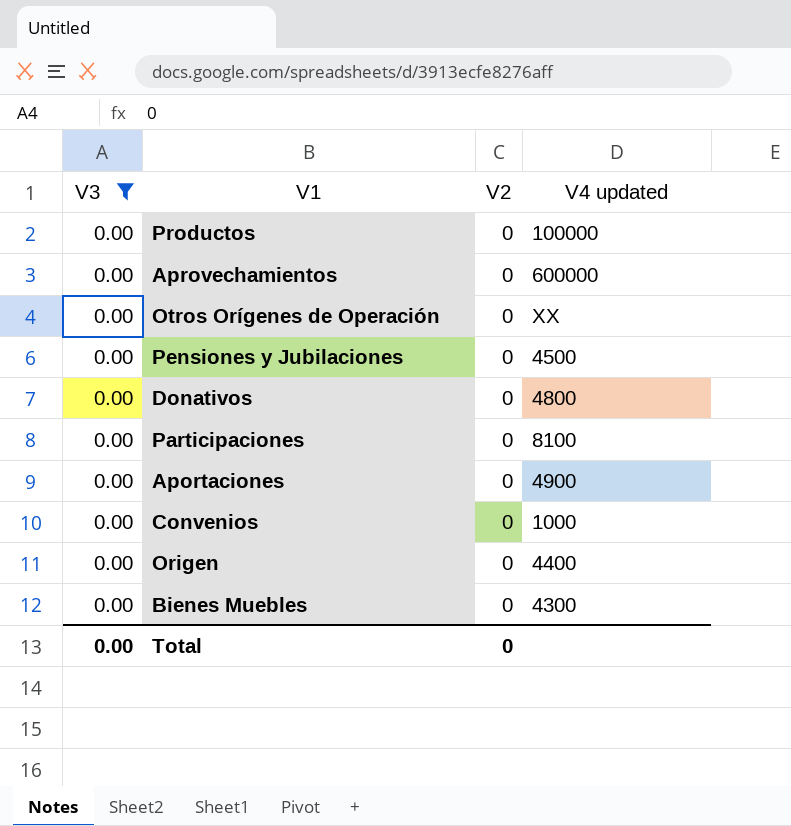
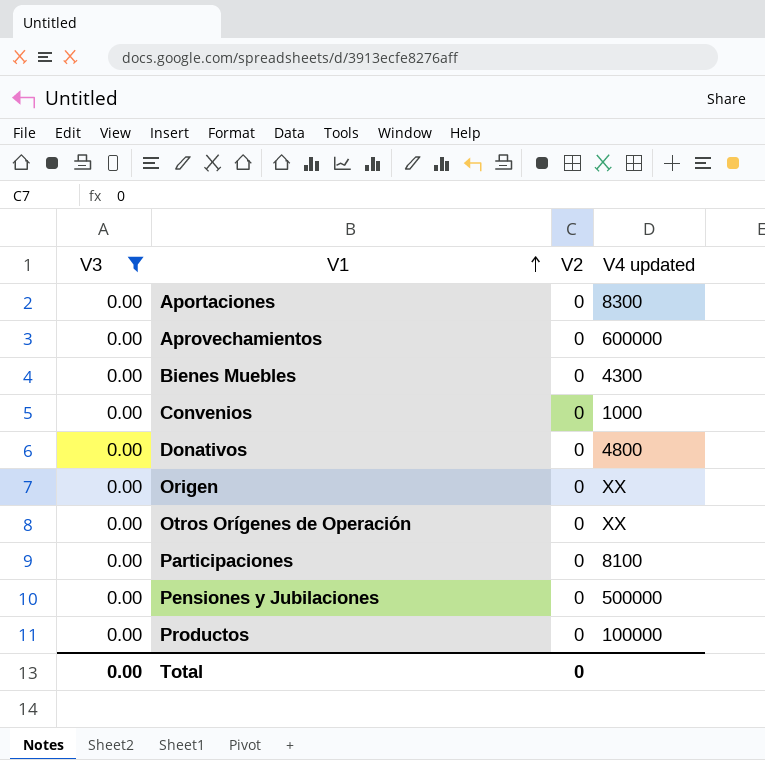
row order: none -> V1 ascending
Aportaciones | V4 updated: 4900 -> 8300
Origen | V4 updated: 4400 -> XX
Pensiones y Jubilaciones | V4 updated: 4500 -> 500000

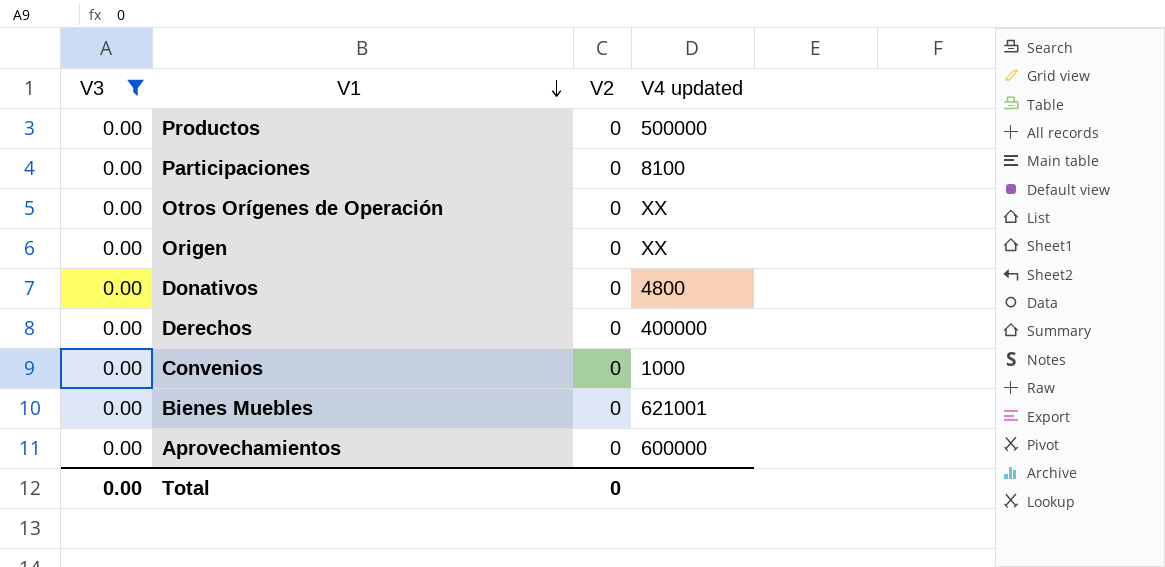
row order: V1 ascending -> V1 descending
row Aportaciones: 0.00 | 0 | 8300 -> none
row Pensiones y Jubilaciones: 0.00 | 0 | 500000 -> none
Productos | V4 updated: 100000 -> 500000
row Derechos: none -> 0.00 | 0 | 400000
Bienes Muebles | V4 updated: 4300 -> 621001

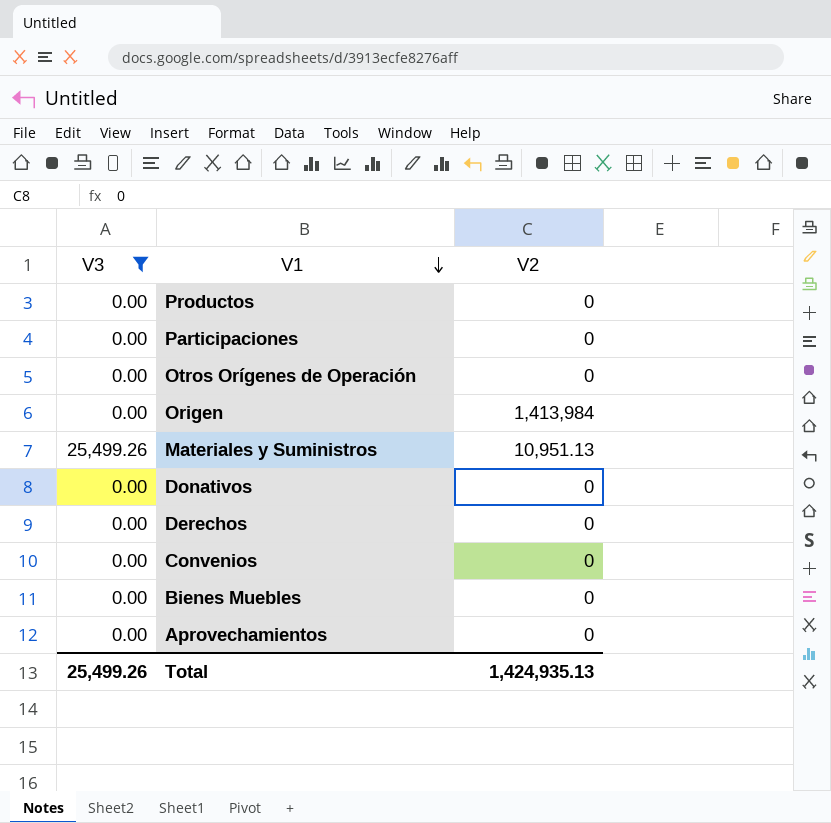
column V4 updated | position: 4 -> none
Origen | V2: 0 -> 1,413,984
row Materiales y Suministros: none -> 25,499.26 | 10,951.13
Total | V3: 0.00 -> 25,499.26
Total | V2: 0 -> 1,424,935.13

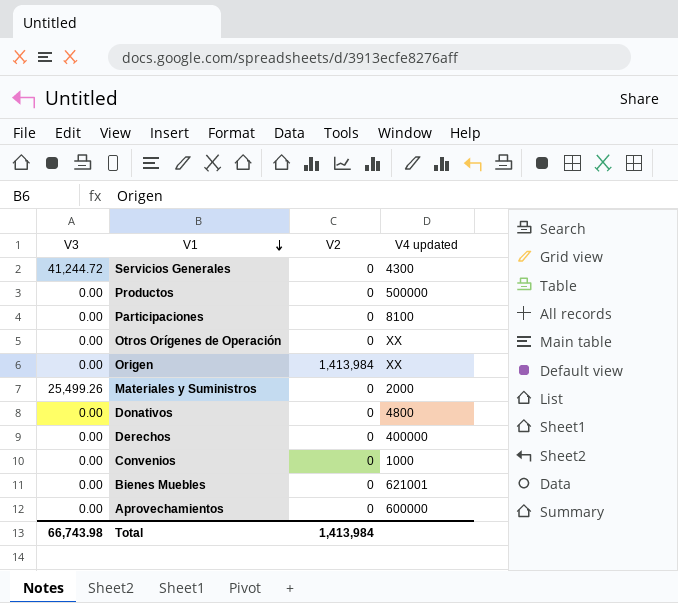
filter: V3 != 41,244.72 -> none
column V4 updated | position: none -> 4
Materiales y Suministros | V2: 10,951.13 -> 0
Total | V3: 25,499.26 -> 66,743.98
Total | V2: 1,424,935.13 -> 1,413,984

